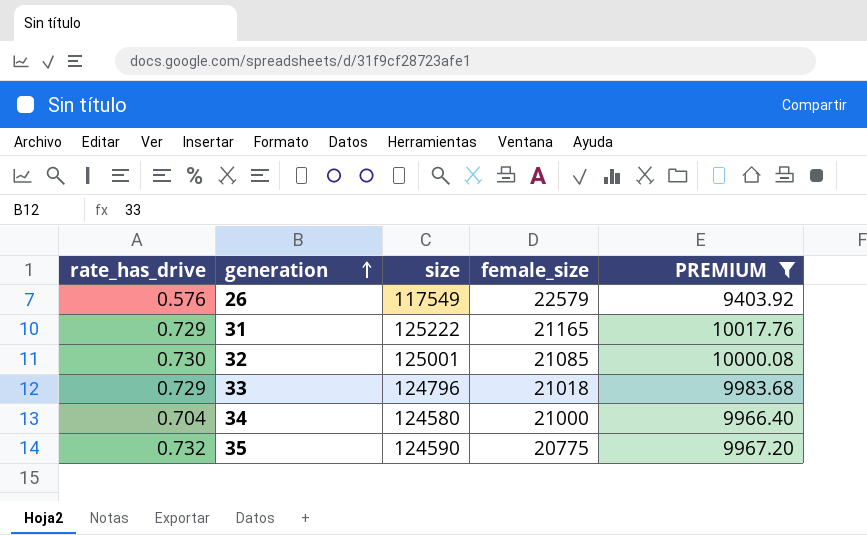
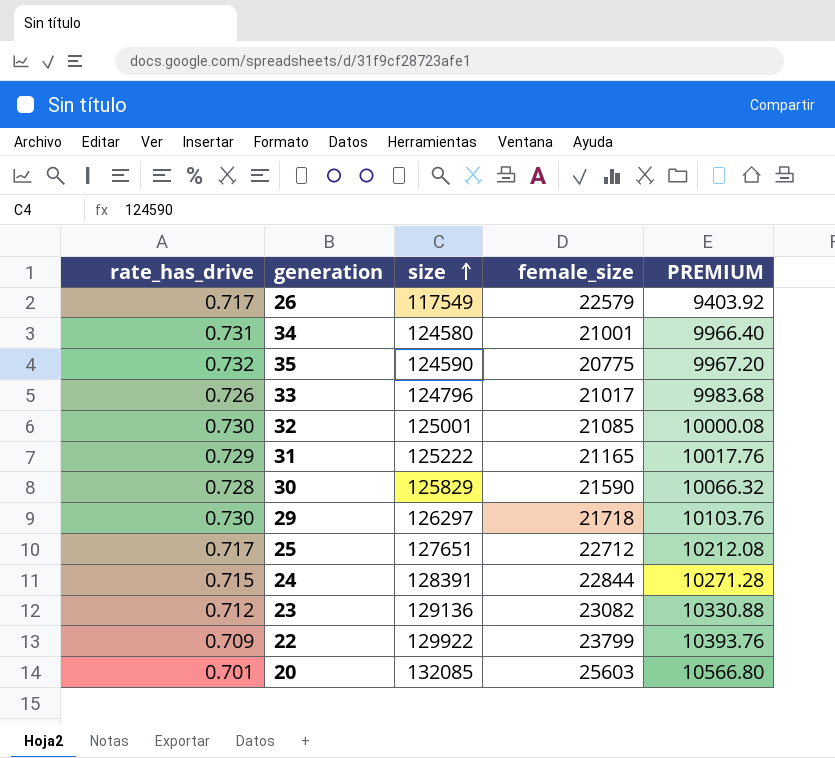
filter: PREMIUM <= 10017.76 -> none
row order: generation ascending -> size ascending
26 | rate_has_drive: 0.576 -> 0.717
34 | rate_has_drive: 0.704 -> 0.731
34 | female_size: 21000 -> 21001
33 | rate_has_drive: 0.729 -> 0.726
33 | female_size: 21018 -> 21017

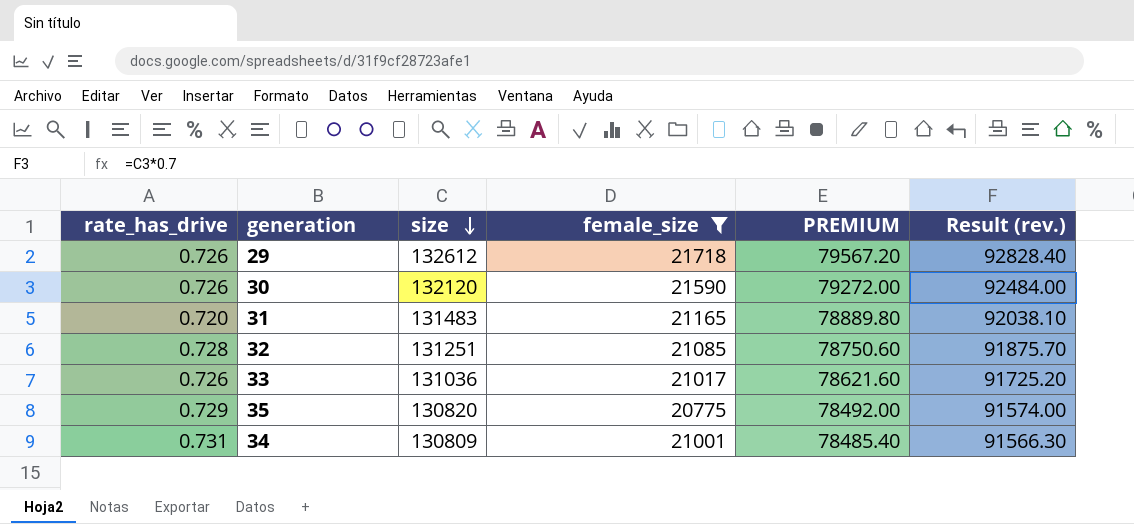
filter: none -> female_size <= 21718
row order: size ascending -> size descending
column PREMIUM | formula: [size] * 0.08 -> [size] * 0.6
column Result (rev.) | formula: none -> [size] * 0.7
29 | rate_has_drive: 0.730 -> 0.726
29 | size: 126297 -> 132612
30 | rate_has_drive: 0.728 -> 0.726
30 | size: 125829 -> 132120
31 | rate_has_drive: 0.729 -> 0.720
31 | size: 125222 -> 131483
32 | rate_has_drive: 0.730 -> 0.728
32 | size: 125001 -> 131251
33 | size: 124796 -> 131036
35 | rate_has_drive: 0.732 -> 0.729
35 | size: 124590 -> 130820
34 | size: 124580 -> 130809

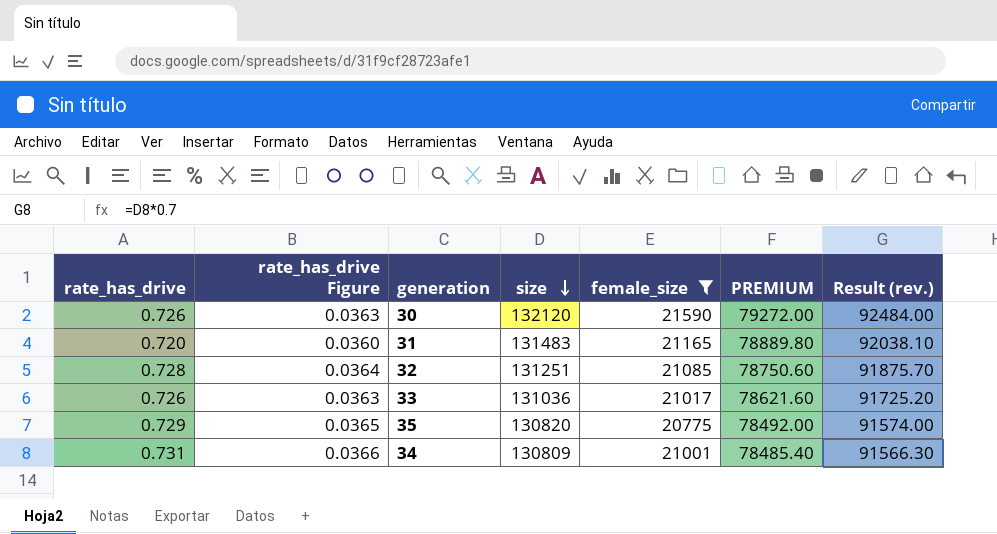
column rate_has_drive Figure | formula: none -> [rate_has_drive] * 0.05
row 29: 0.726 | 132612 | 21718 | 79567.20 | 92828.40 -> none

